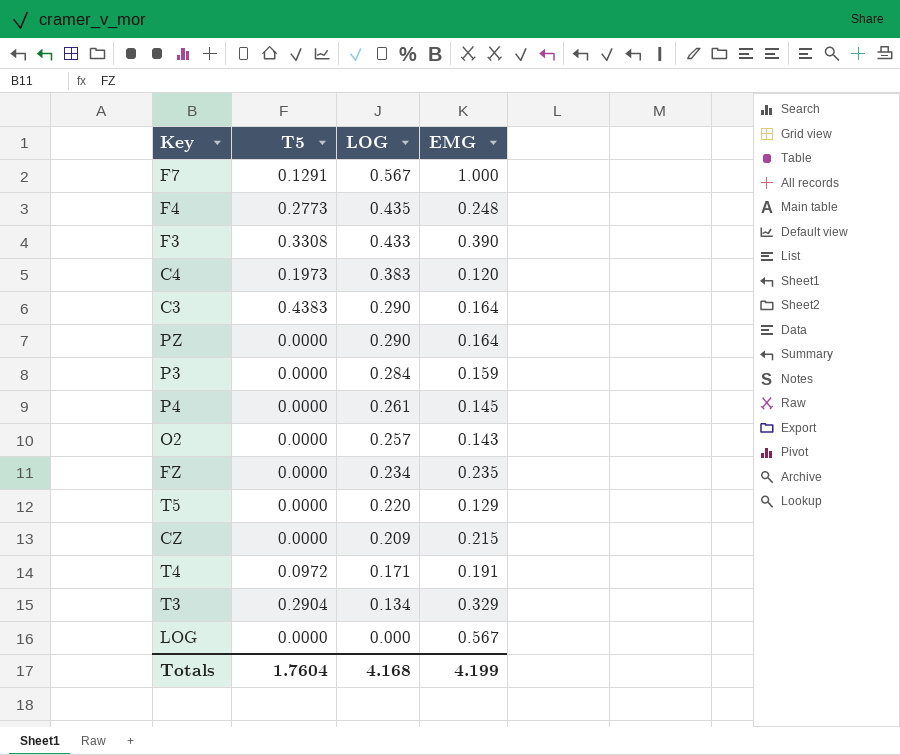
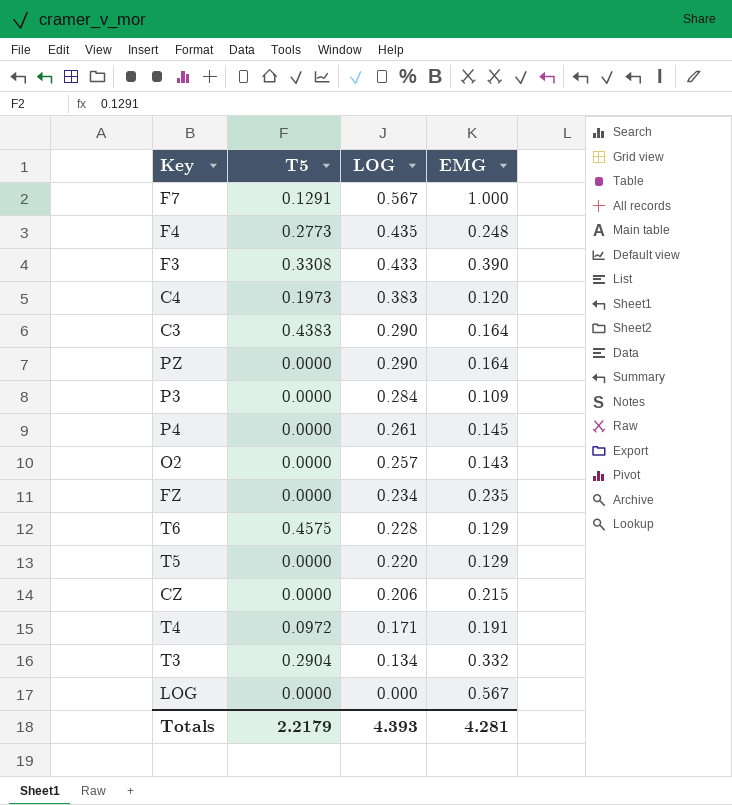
P3 | EMG: 0.159 -> 0.109
row T6: none -> 0.4575 | 0.228 | 0.129
CZ | LOG: 0.209 -> 0.206
T3 | EMG: 0.329 -> 0.332
Totals | T5: 1.7604 -> 2.2179
Totals | LOG: 4.168 -> 4.393
Totals | EMG: 4.199 -> 4.281

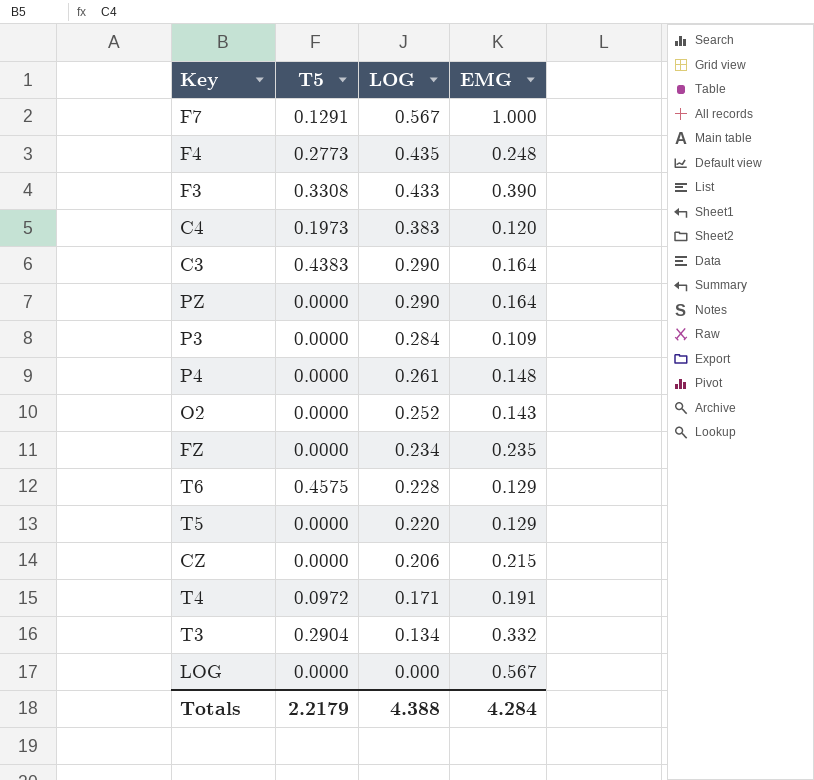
P4 | EMG: 0.145 -> 0.148
O2 | LOG: 0.257 -> 0.252
Totals | LOG: 4.393 -> 4.388
Totals | EMG: 4.281 -> 4.284

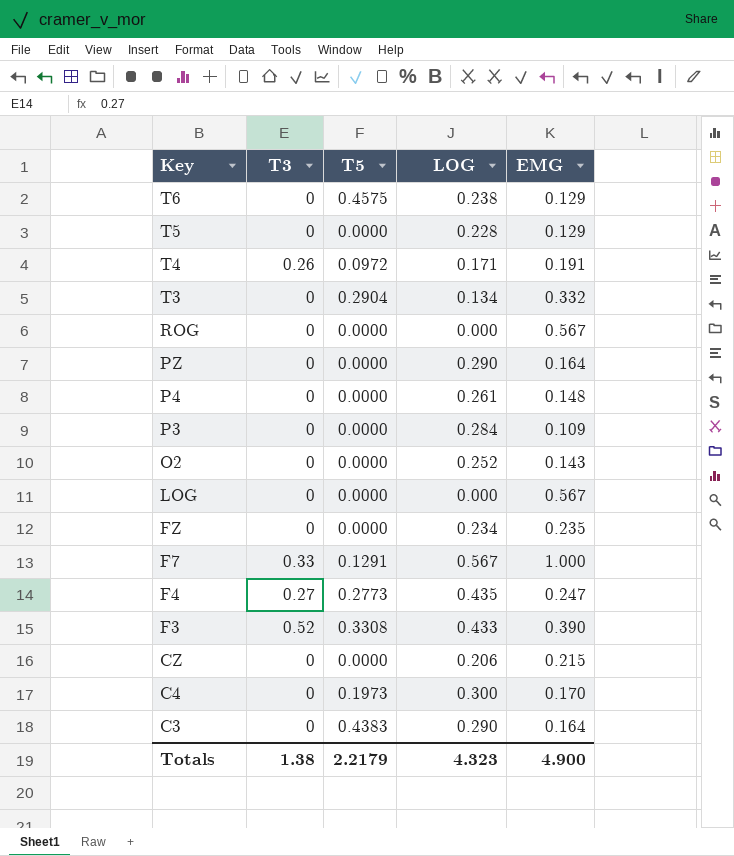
row order: LOG descending -> Key descending
column T3 | position: none -> 2
T6 | LOG: 0.228 -> 0.238
T5 | LOG: 0.220 -> 0.228
row ROG: none -> 0 | 0.0000 | 0.000 | 0.567
F4 | EMG: 0.248 -> 0.247
C4 | LOG: 0.383 -> 0.300
C4 | EMG: 0.120 -> 0.170
Totals | LOG: 4.388 -> 4.323
Totals | EMG: 4.284 -> 4.900

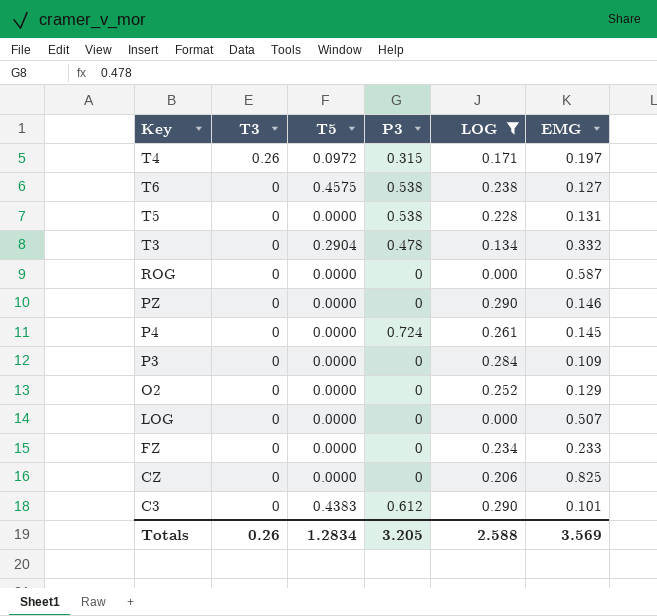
filter: none -> LOG <= 0.290
row order: Key descending -> T3 descending
column P3 | position: none -> 4
T4 | EMG: 0.191 -> 0.197
T6 | EMG: 0.129 -> 0.127
T5 | EMG: 0.129 -> 0.131
ROG | EMG: 0.567 -> 0.587
PZ | EMG: 0.164 -> 0.146
P4 | EMG: 0.148 -> 0.145
O2 | EMG: 0.143 -> 0.129
LOG | EMG: 0.567 -> 0.507
FZ | EMG: 0.235 -> 0.233
CZ | EMG: 0.215 -> 0.825
C3 | EMG: 0.164 -> 0.101
Totals | T3: 1.38 -> 0.26
Totals | T5: 2.2179 -> 1.2834
Totals | LOG: 4.323 -> 2.588
Totals | EMG: 4.900 -> 3.569

